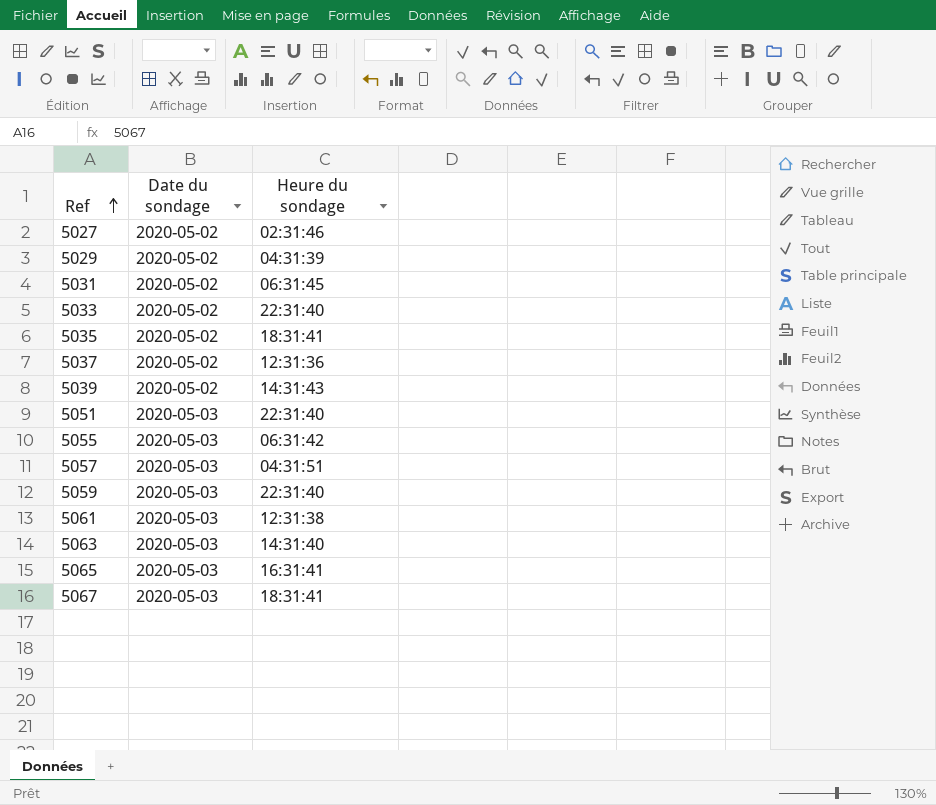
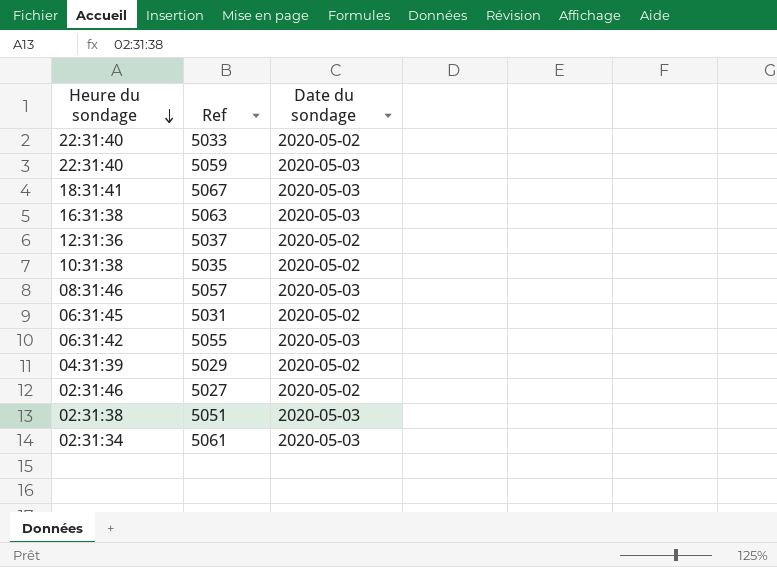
row order: Ref ascending -> Heure du sondage descending
column Heure du sondage | position: 3 -> 1
row 5039: 2020-05-02 | 14:31:43 -> none
row 5065: 2020-05-03 | 16:31:41 -> none
5063 | Heure du sondage: 14:31:40 -> 16:31:38
5035 | Heure du sondage: 18:31:41 -> 10:31:38
5057 | Heure du sondage: 04:31:51 -> 08:31:46
5051 | Heure du sondage: 22:31:40 -> 02:31:38
5061 | Heure du sondage: 12:31:38 -> 02:31:34

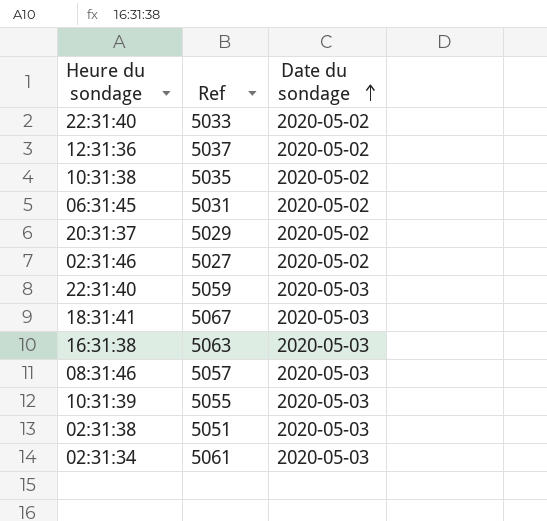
row order: Heure du sondage descending -> Date du sondage ascending
5029 | Heure du sondage: 04:31:39 -> 20:31:37
5055 | Heure du sondage: 06:31:42 -> 10:31:39

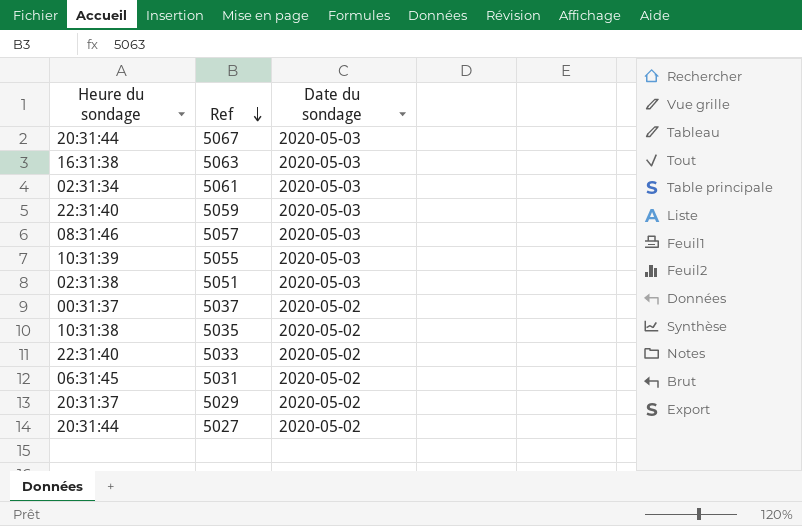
row order: Date du sondage ascending -> Ref descending
5067 | Heure du sondage: 18:31:41 -> 20:31:44
5037 | Heure du sondage: 12:31:36 -> 00:31:37
5027 | Heure du sondage: 02:31:46 -> 20:31:44

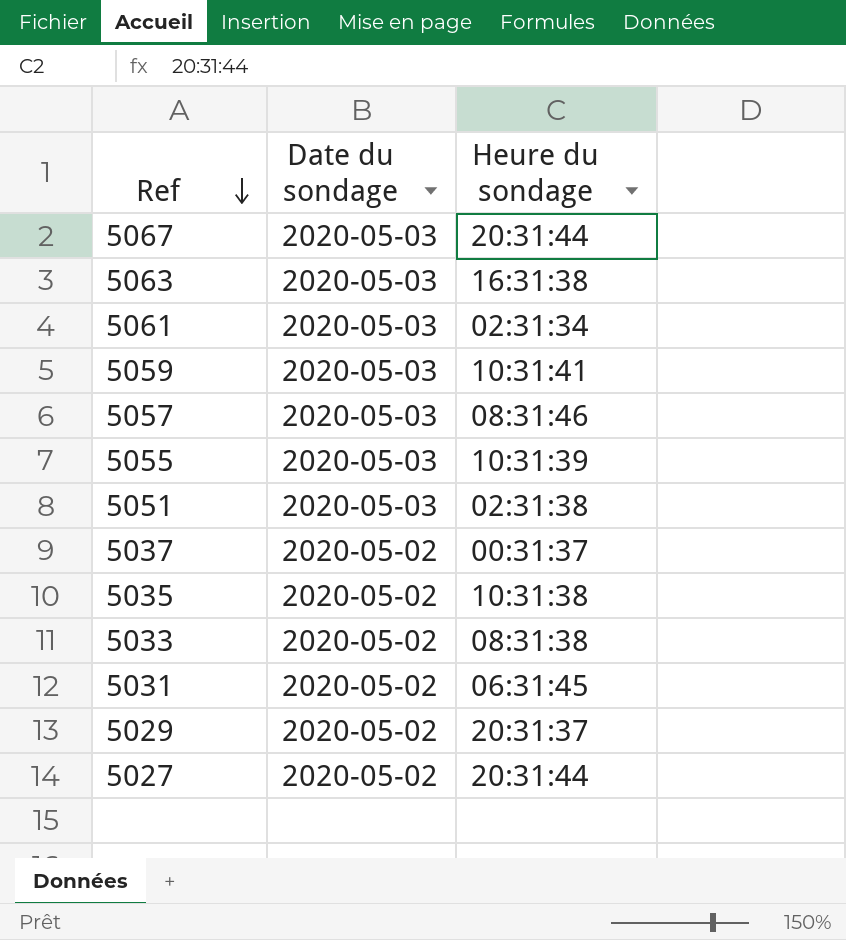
column Heure du sondage | position: 1 -> 3
5059 | Heure du sondage: 22:31:40 -> 10:31:41
5033 | Heure du sondage: 22:31:40 -> 08:31:38

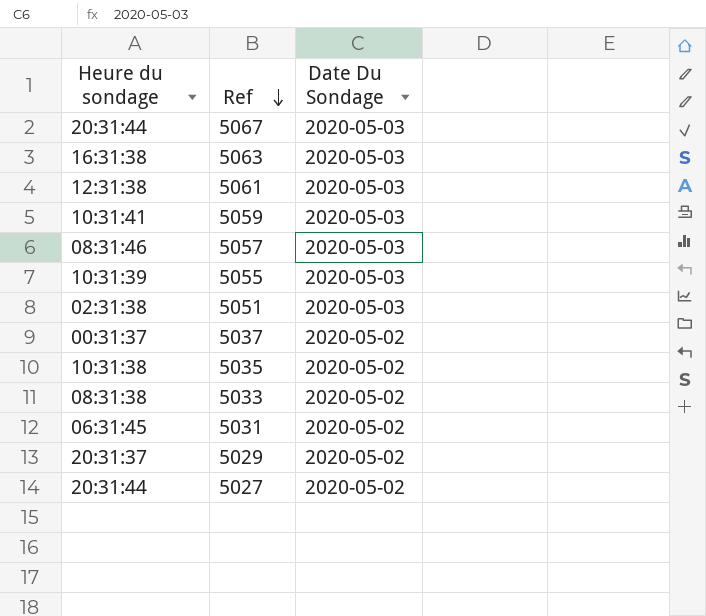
column Heure du sondage | position: 3 -> 1
column name: Date du sondage -> Date Du Sondage
5061 | Heure du sondage: 02:31:34 -> 12:31:38

